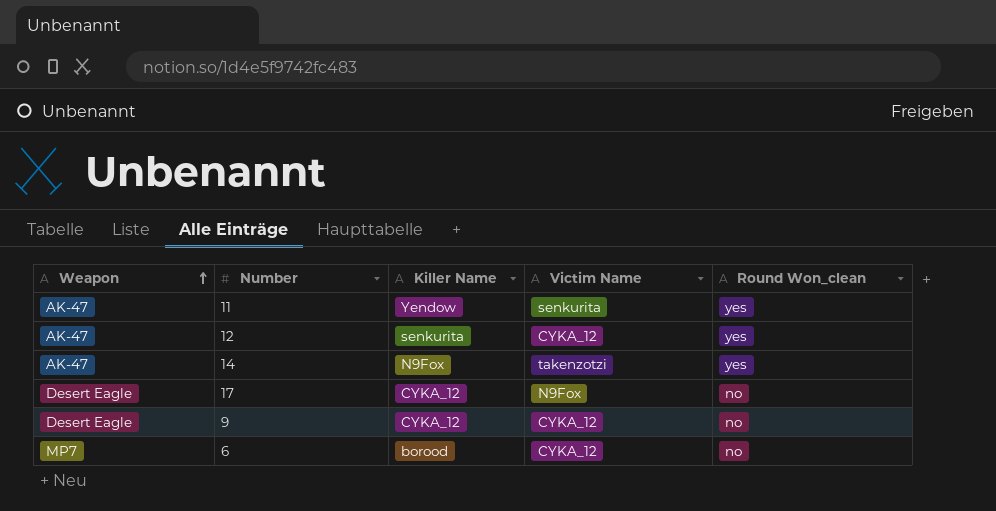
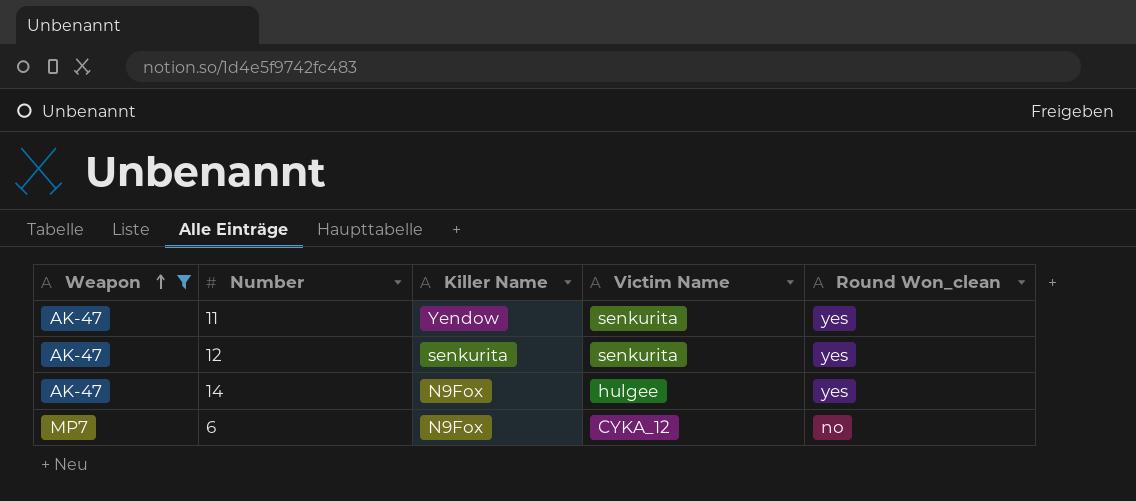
filter: none -> Weapon != Desert Eagle
12 | Victim Name: CYKA_12 -> senkurita
14 | Victim Name: takenzotzi -> hulgee
6 | Killer Name: borood -> N9Fox

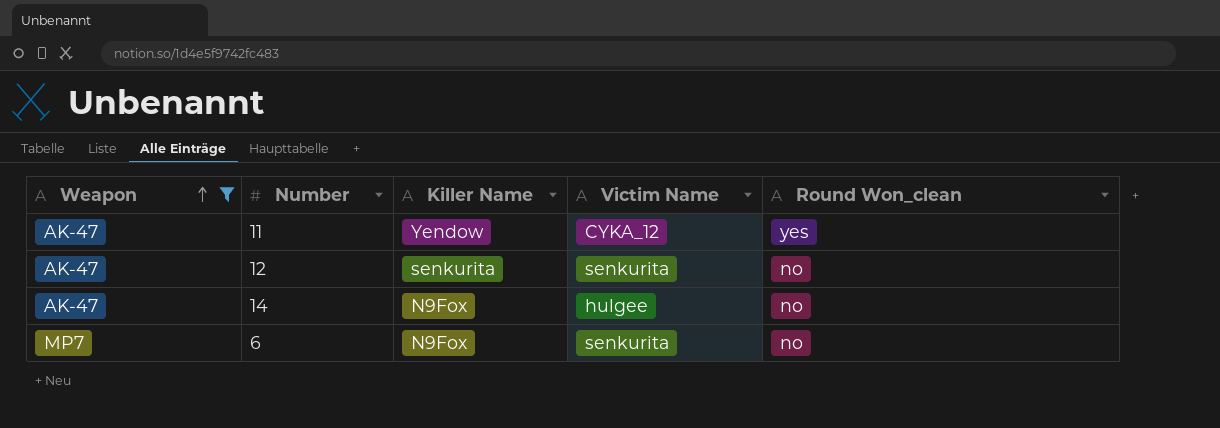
11 | Victim Name: senkurita -> CYKA_12
12 | Round Won_clean: yes -> no
14 | Round Won_clean: yes -> no
6 | Victim Name: CYKA_12 -> senkurita

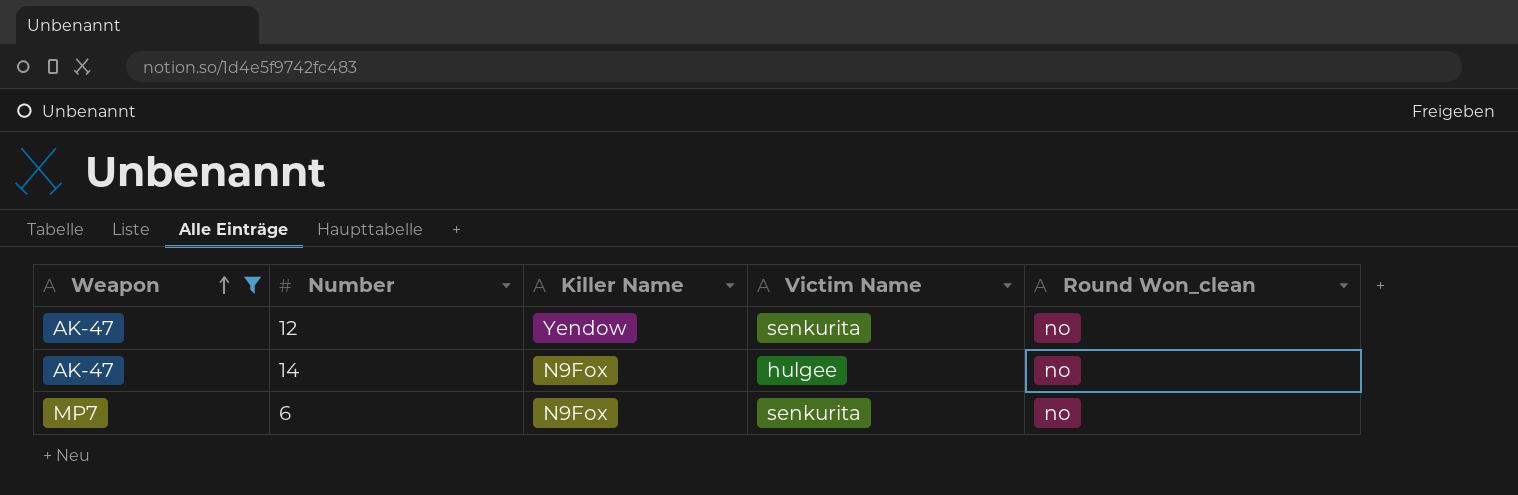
row 11: AK-47 | Yendow | CYKA_12 | yes -> none
12 | Killer Name: senkurita -> Yendow

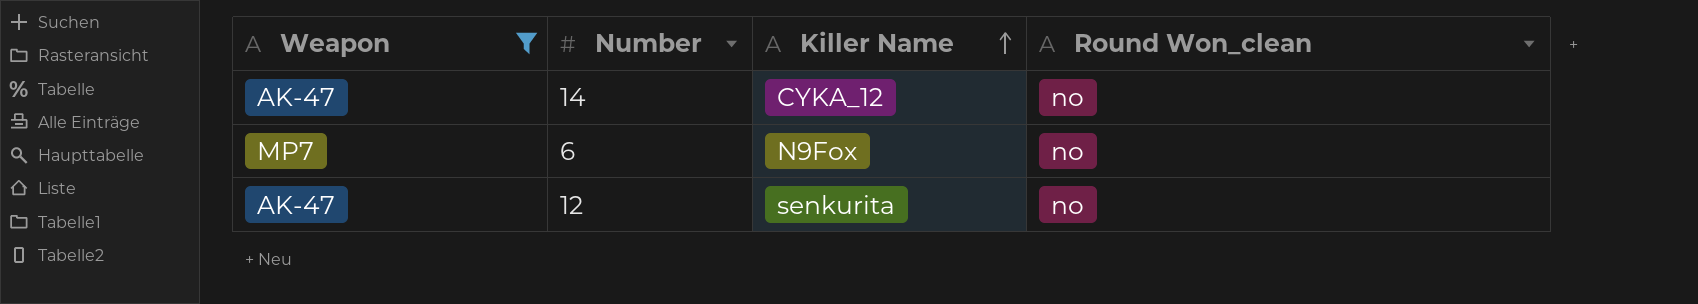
row order: Weapon ascending -> Killer Name ascending
column Victim Name | position: 4 -> none
14 | Killer Name: N9Fox -> CYKA_12
12 | Killer Name: Yendow -> senkurita

